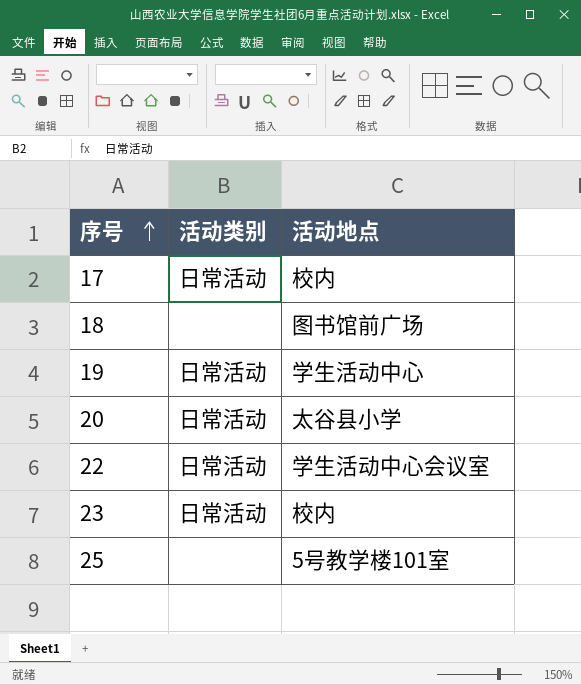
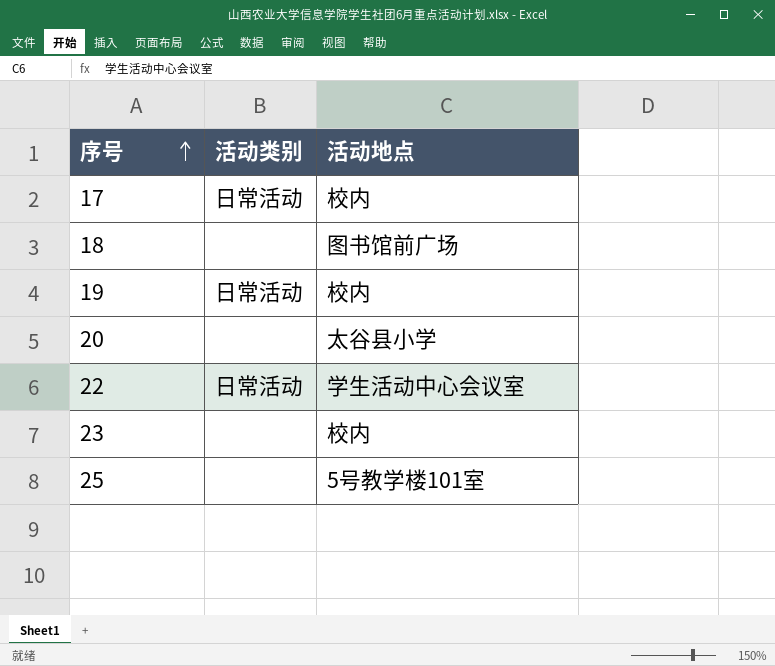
19 | 活动地点: 学生活动中心 -> 校内
20 | 活动类别: 日常活动 -> none
23 | 活动类别: 日常活动 -> none

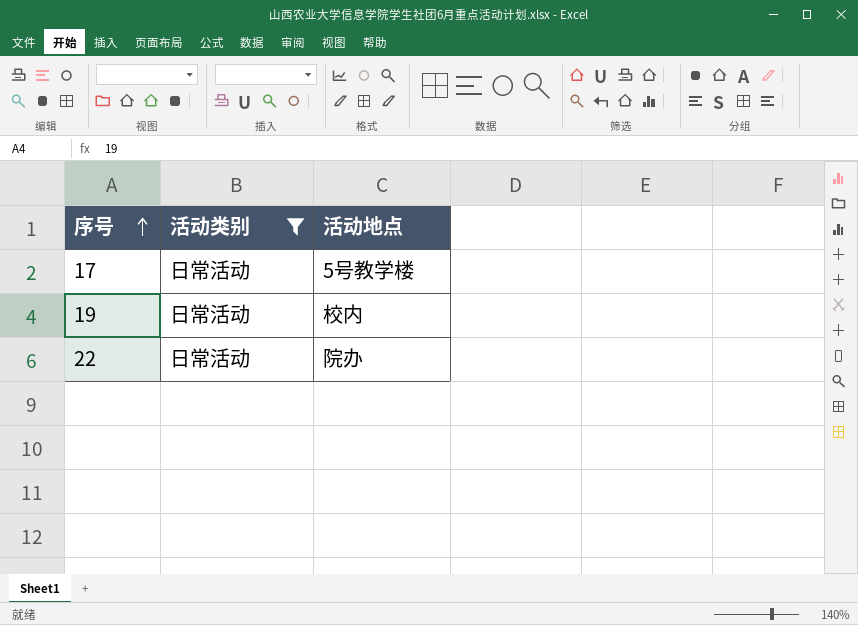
filter: none -> 活动类别 = 日常活动
17 | 活动地点: 校内 -> 5号教学楼
22 | 活动地点: 学生活动中心会议室 -> 院办

